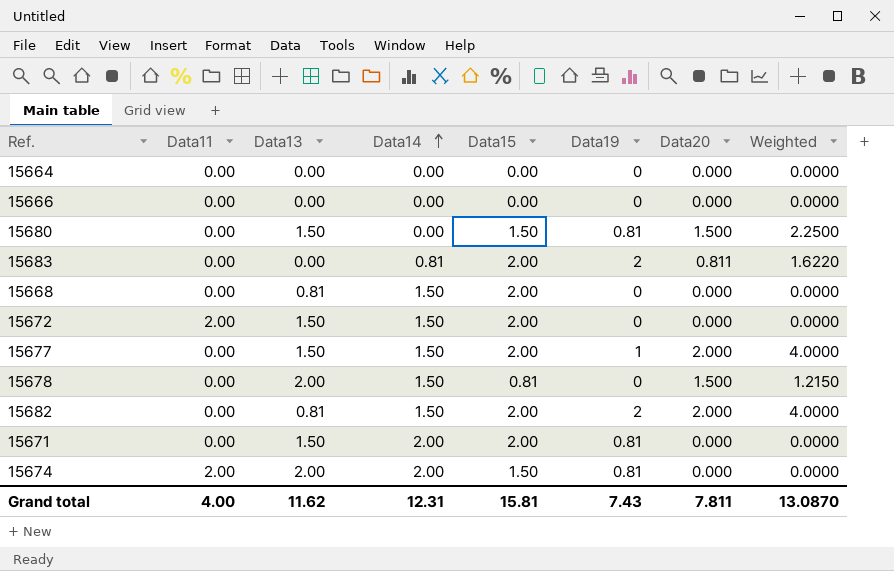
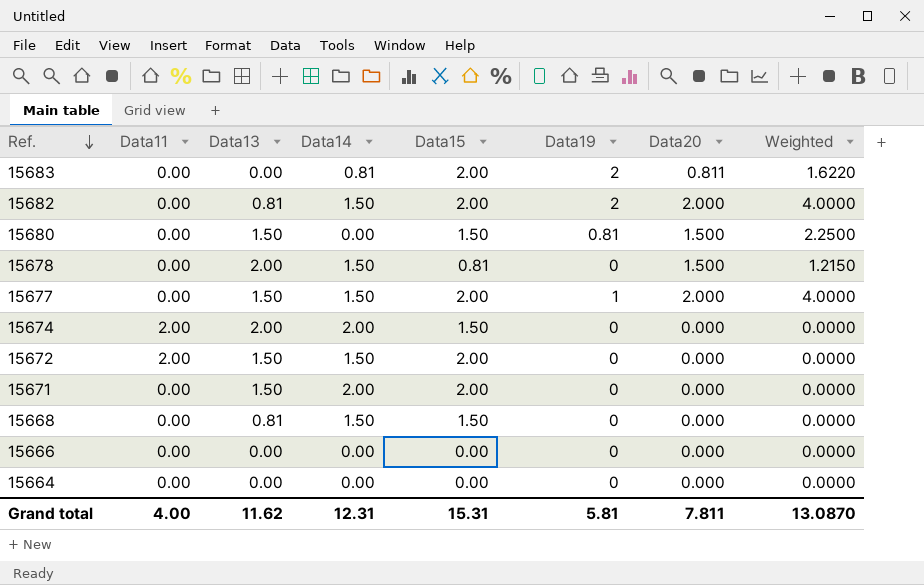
row order: Data14 ascending -> Ref. descending
15674 | Data19: 0.81 -> 0
15671 | Data19: 0.81 -> 0
15668 | Data15: 2.00 -> 1.50
Grand total | Data15: 15.81 -> 15.31
Grand total | Data19: 7.43 -> 5.81

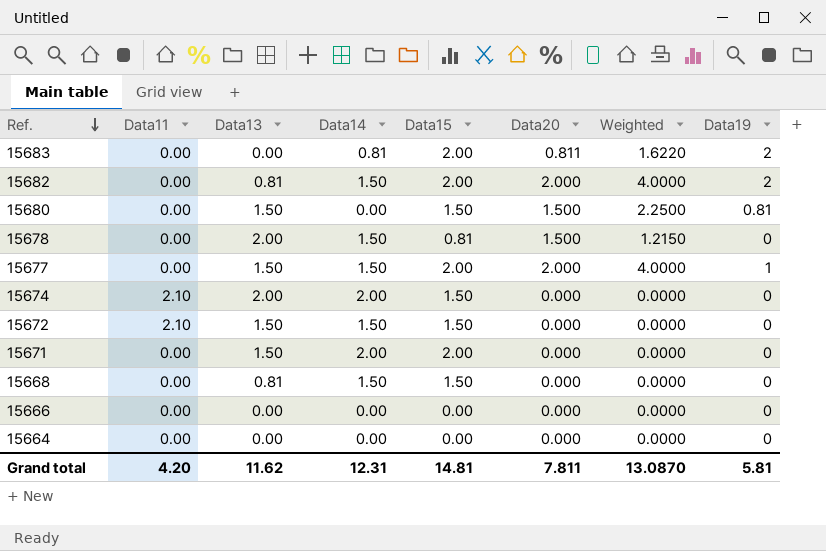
column Data19 | position: 6 -> 8
15674 | Data11: 2.00 -> 2.10
15672 | Data11: 2.00 -> 2.10
15672 | Data15: 2.00 -> 1.50
Grand total | Data11: 4.00 -> 4.20
Grand total | Data15: 15.31 -> 14.81

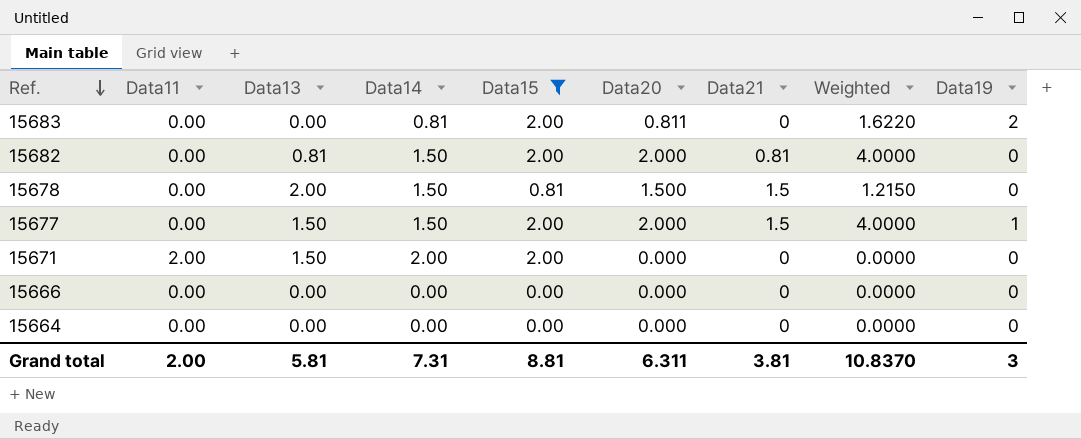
filter: none -> Data15 != 1.50
column Data21 | position: none -> 7
15682 | Data19: 2 -> 0
15671 | Data11: 0.00 -> 2.00
Grand total | Data11: 4.20 -> 2.00
Grand total | Data13: 11.62 -> 5.81
Grand total | Data14: 12.31 -> 7.31
Grand total | Data15: 14.81 -> 8.81
Grand total | Data20: 7.811 -> 6.311
Grand total | Weighted: 13.0870 -> 10.8370
Grand total | Data19: 5.81 -> 3

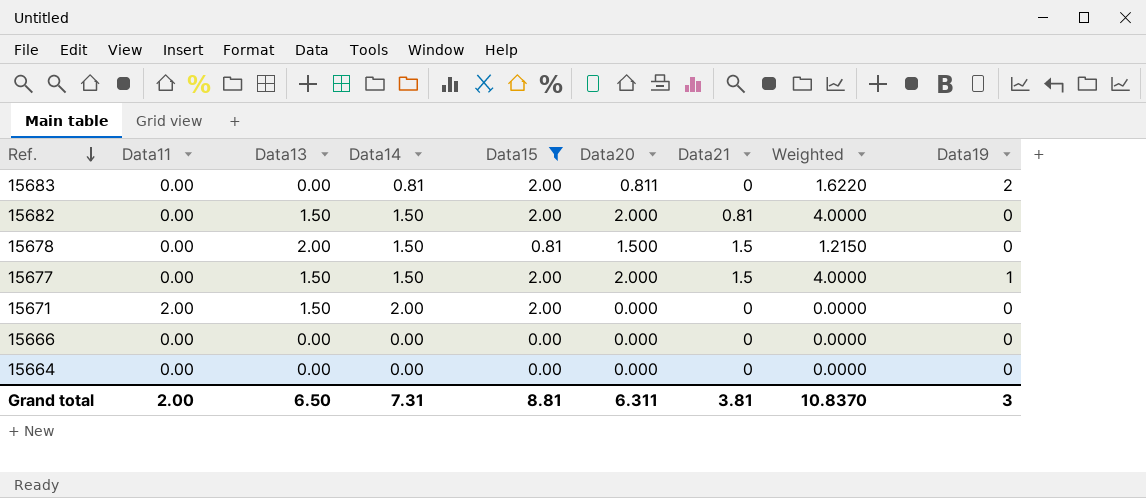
15682 | Data13: 0.81 -> 1.50
Grand total | Data13: 5.81 -> 6.50

